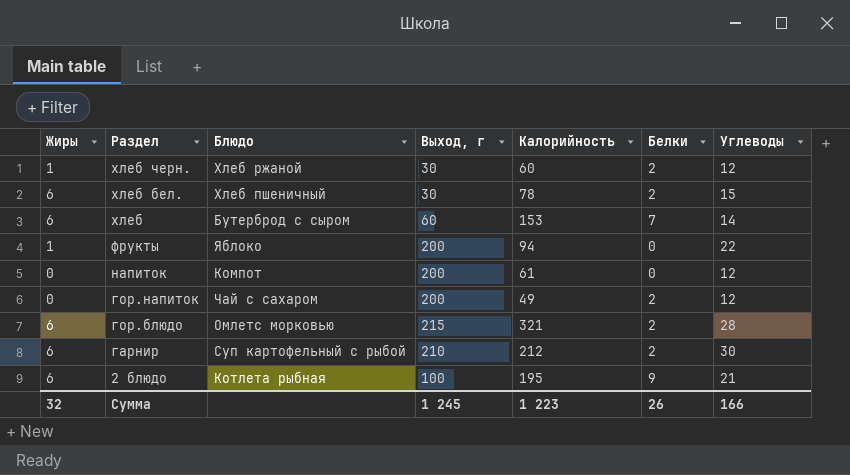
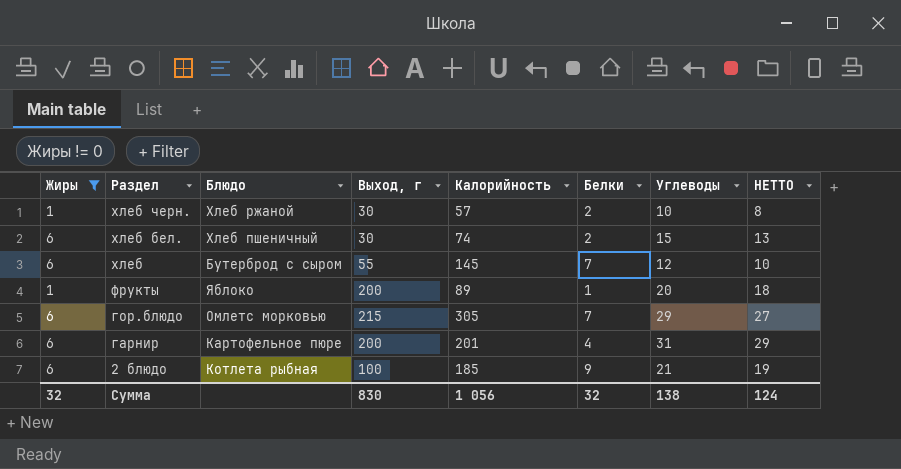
filter: none -> Жиры != 0
column НЕТТО | formula: none -> [Углеводы] - 2
хлеб черн. | Калорийность: 60 -> 57
хлеб черн. | Углеводы: 12 -> 10
хлеб бел. | Калорийность: 78 -> 74
хлеб | Выход, г: 60 -> 55
хлеб | Калорийность: 153 -> 145
хлеб | Углеводы: 14 -> 12
фрукты | Калорийность: 94 -> 89
фрукты | Белки: 0 -> 1
фрукты | Углеводы: 22 -> 20
гор.блюдо | Калорийность: 321 -> 305
гор.блюдо | Белки: 2 -> 7
гор.блюдо | Углеводы: 28 -> 29
гарнир | Блюдо: Суп картофельный с рыбой -> Картофельное пюре
гарнир | Выход, г: 210 -> 200
гарнир | Калорийность: 212 -> 201
гарнир | Белки: 2 -> 4
гарнир | Углеводы: 30 -> 31
2 блюдо | Калорийность: 195 -> 185
Сумма | Выход, г: 1 245 -> 830
Сумма | Калорийность: 1 223 -> 1 056
Сумма | Белки: 26 -> 32
Сумма | Углеводы: 166 -> 138

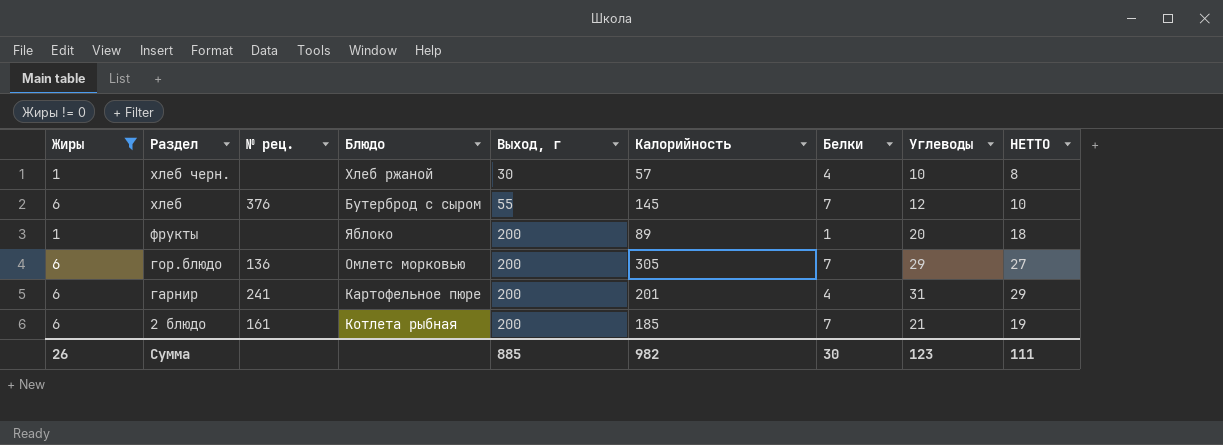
column № рец. | position: none -> 3
row хлеб бел.: 6 | Хлеб пшеничный | 30 | 74 | 2 | 15 | 13 -> none
хлеб черн. | Белки: 2 -> 4
гор.блюдо | Выход, г: 215 -> 200
2 блюдо | Выход, г: 100 -> 200
2 блюдо | Белки: 9 -> 7
Сумма | Жиры: 32 -> 26
Сумма | Выход, г: 830 -> 885
Сумма | Калорийность: 1 056 -> 982
Сумма | Белки: 32 -> 30
Сумма | Углеводы: 138 -> 123
Сумма | НЕТТО: 124 -> 111

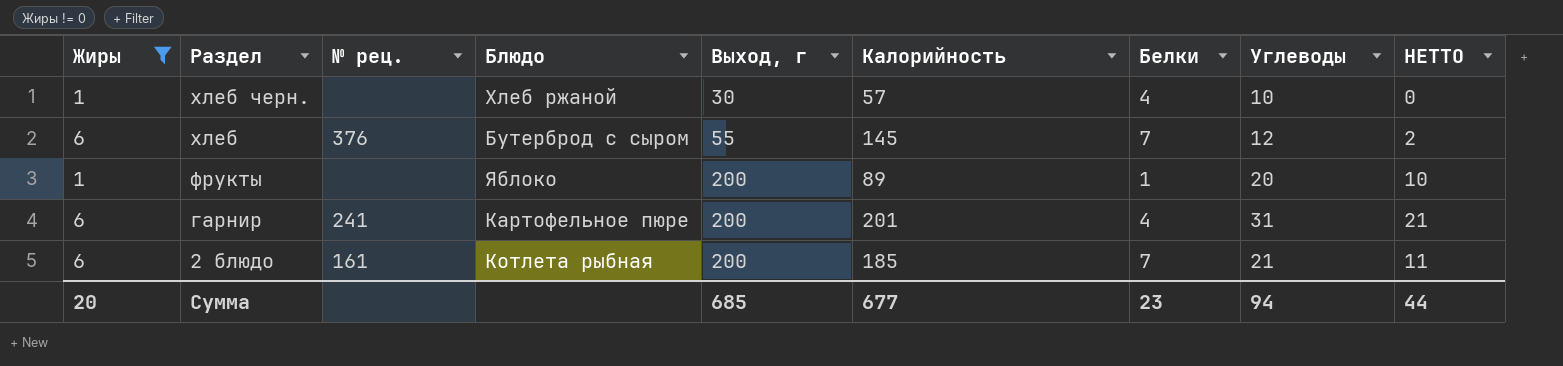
column НЕТТО | formula: [Углеводы] - 2 -> [Углеводы] - 10
row гор.блюдо: 6 | 136 | Омлетс морковью | 200 | 305 | 7 | 29 | 27 -> none
Сумма | Жиры: 26 -> 20
Сумма | Выход, г: 885 -> 685
Сумма | Калорийность: 982 -> 677
Сумма | Белки: 30 -> 23
Сумма | Углеводы: 123 -> 94
Сумма | НЕТТО: 111 -> 44

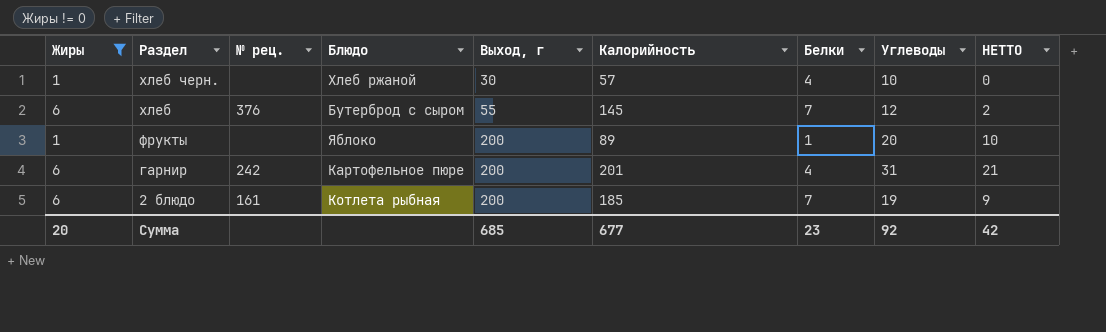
гарнир | № рец.: 241 -> 242
2 блюдо | Углеводы: 21 -> 19
2 блюдо | НЕТТО: 11 -> 9
Сумма | Углеводы: 94 -> 92
Сумма | НЕТТО: 44 -> 42

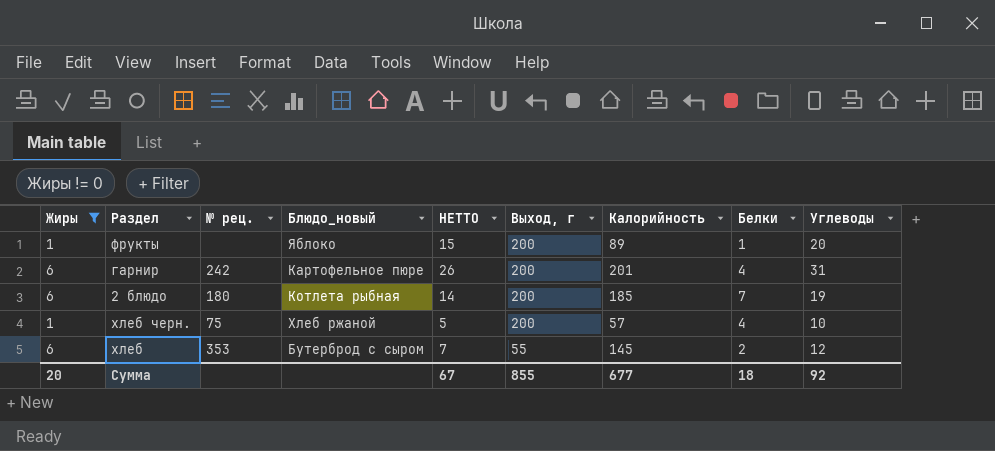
row order: Раздел descending -> Выход, г descending
column name: Блюдо -> Блюдо_новый
column НЕТТО | formula: [Углеводы] - 10 -> [Углеводы] - 5
column НЕТТО | position: 9 -> 5
2 блюдо | № рец.: 161 -> 180
хлеб черн. | № рец.: none -> 75
хлеб черн. | Выход, г: 30 -> 200
хлеб | № рец.: 376 -> 353
хлеб | Белки: 7 -> 2
Сумма | НЕТТО: 42 -> 67
Сумма | Выход, г: 685 -> 855
Сумма | Белки: 23 -> 18

